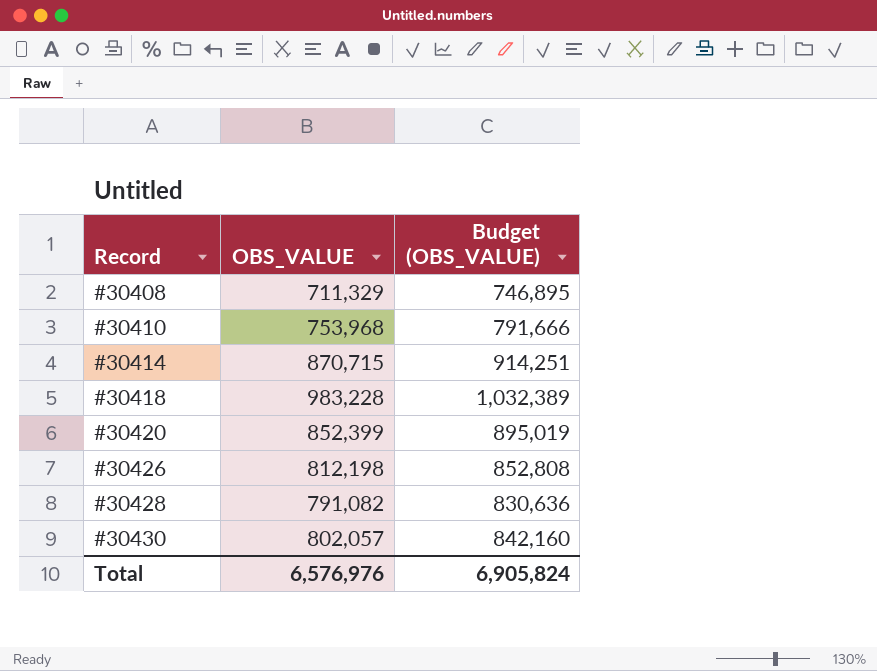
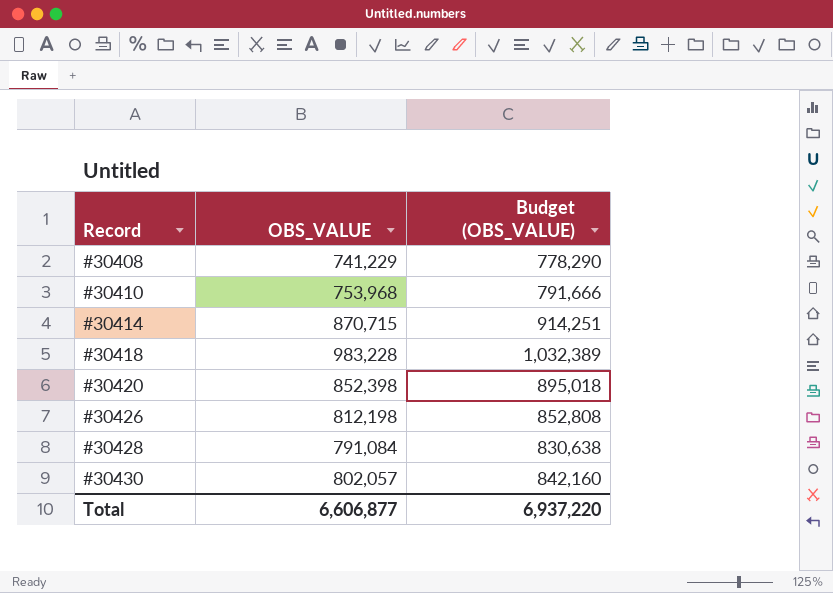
#30408 | OBS_VALUE: 711,329 -> 741,229
#30408 | Budget (OBS_VALUE): 746,895 -> 778,290
#30420 | OBS_VALUE: 852,399 -> 852,398
#30420 | Budget (OBS_VALUE): 895,019 -> 895,018
#30428 | OBS_VALUE: 791,082 -> 791,084
#30428 | Budget (OBS_VALUE): 830,636 -> 830,638
Total | OBS_VALUE: 6,576,976 -> 6,606,877
Total | Budget (OBS_VALUE): 6,905,824 -> 6,937,220

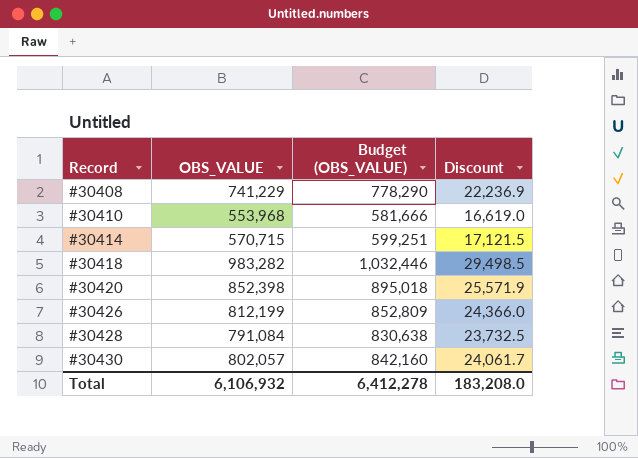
column Discount | formula: none -> [OBS_VALUE] * 0.03
#30410 | OBS_VALUE: 753,968 -> 553,968
#30410 | Budget (OBS_VALUE): 791,666 -> 581,666
#30414 | OBS_VALUE: 870,715 -> 570,715
#30414 | Budget (OBS_VALUE): 914,251 -> 599,251
#30418 | OBS_VALUE: 983,228 -> 983,282
#30418 | Budget (OBS_VALUE): 1,032,389 -> 1,032,446
#30426 | OBS_VALUE: 812,198 -> 812,199
#30426 | Budget (OBS_VALUE): 852,808 -> 852,809
Total | OBS_VALUE: 6,606,877 -> 6,106,932
Total | Budget (OBS_VALUE): 6,937,220 -> 6,412,278

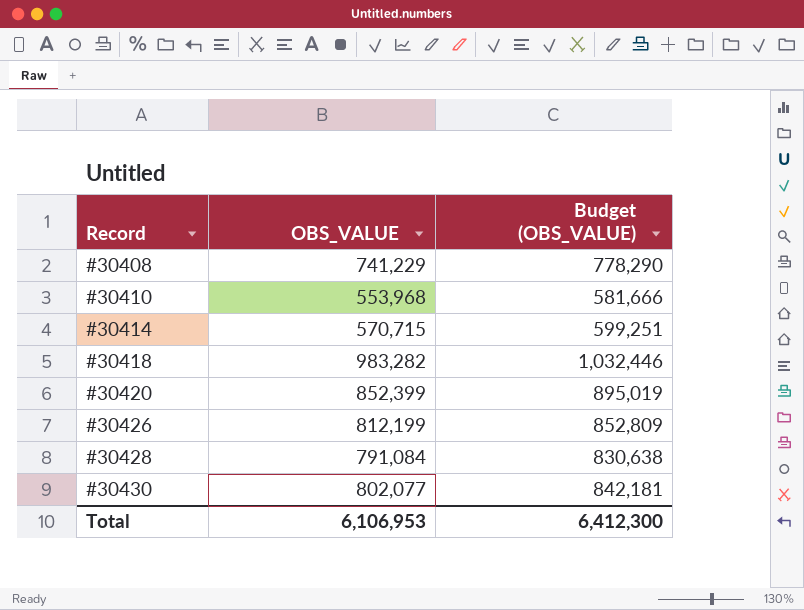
column Discount | formula: [OBS_VALUE] * 0.03 -> none
#30420 | OBS_VALUE: 852,398 -> 852,399
#30420 | Budget (OBS_VALUE): 895,018 -> 895,019
#30430 | OBS_VALUE: 802,057 -> 802,077
#30430 | Budget (OBS_VALUE): 842,160 -> 842,181
Total | OBS_VALUE: 6,106,932 -> 6,106,953
Total | Budget (OBS_VALUE): 6,412,278 -> 6,412,300

